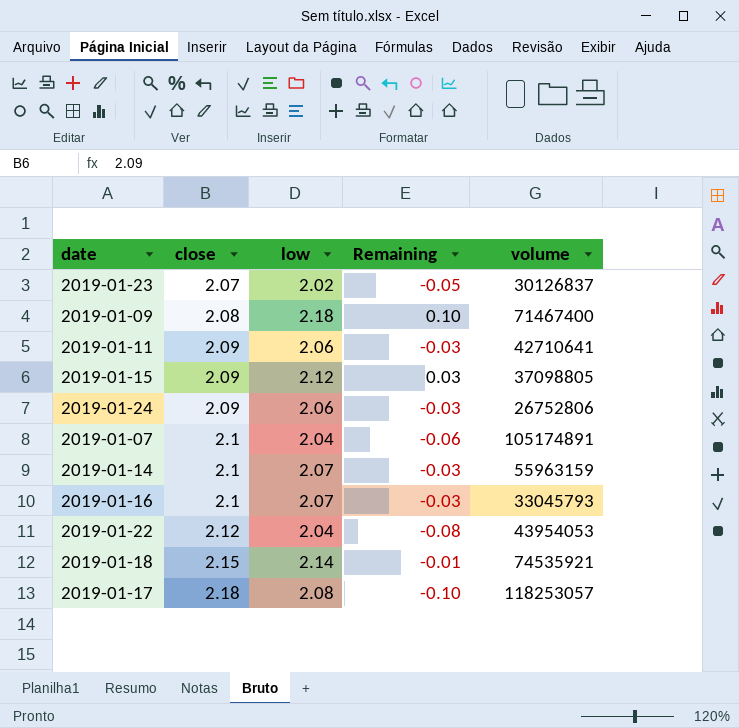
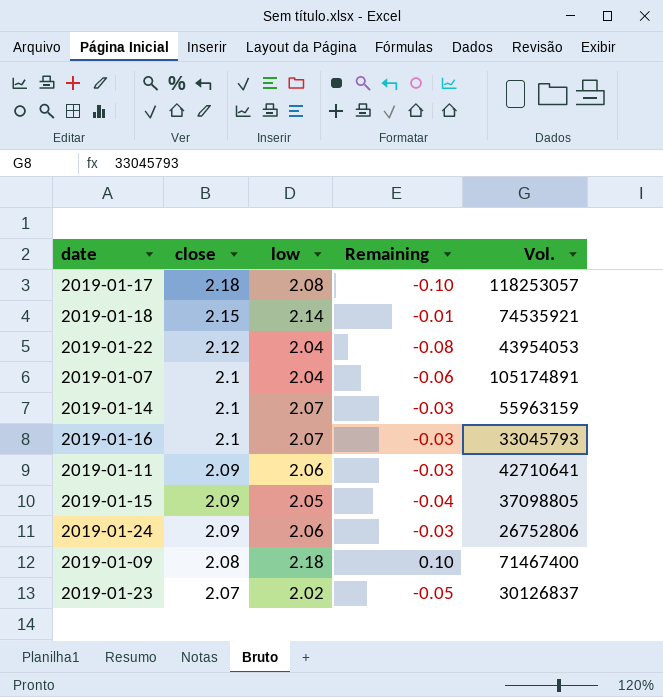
row order: close ascending -> close descending
column name: volume -> Vol.
2019-01-15 | low: 2.12 -> 2.05
2019-01-15 | Remaining: 0.03 -> -0.04

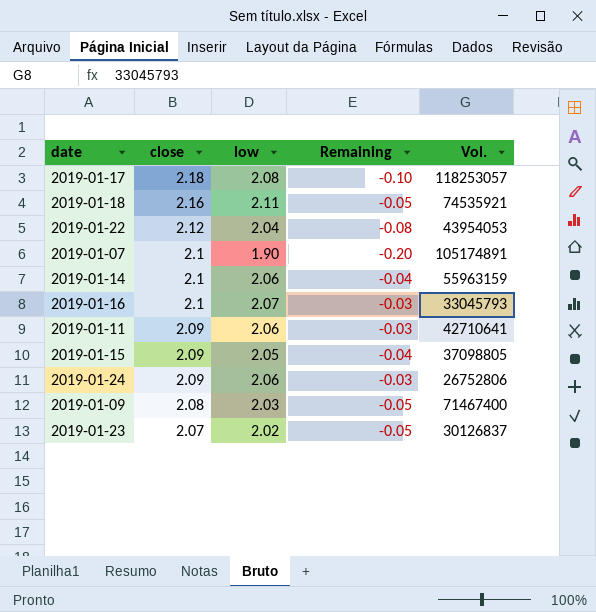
2019-01-18 | close: 2.15 -> 2.16
2019-01-18 | low: 2.14 -> 2.11
2019-01-18 | Remaining: -0.01 -> -0.05
2019-01-07 | low: 2.04 -> 1.90
2019-01-07 | Remaining: -0.06 -> -0.20
2019-01-14 | low: 2.07 -> 2.06
2019-01-14 | Remaining: -0.03 -> -0.04
2019-01-09 | low: 2.18 -> 2.03
2019-01-09 | Remaining: 0.10 -> -0.05

